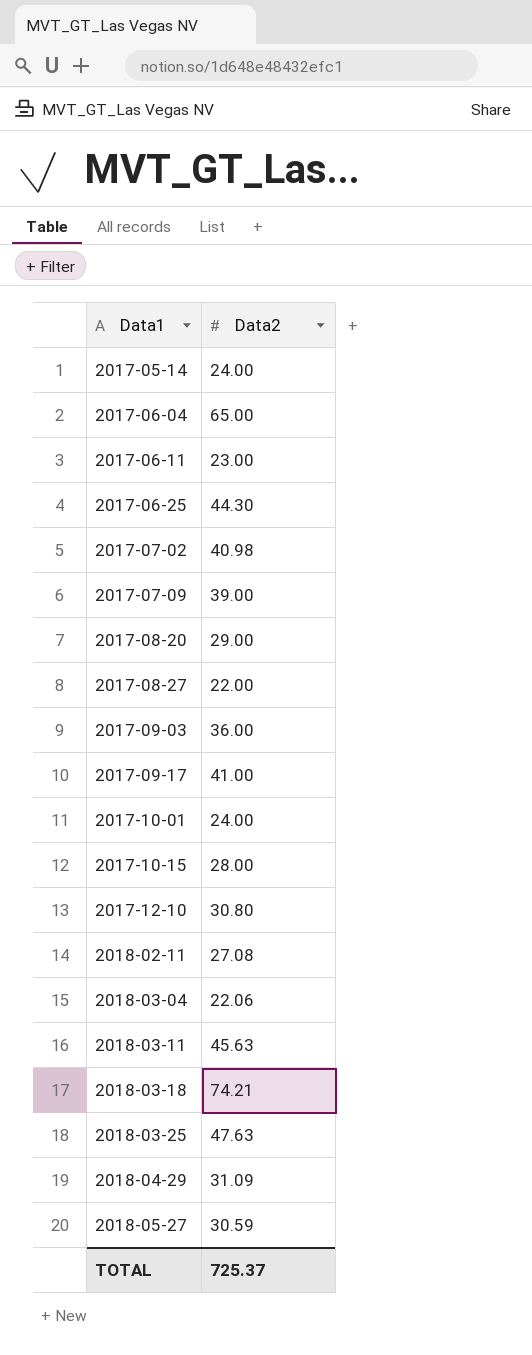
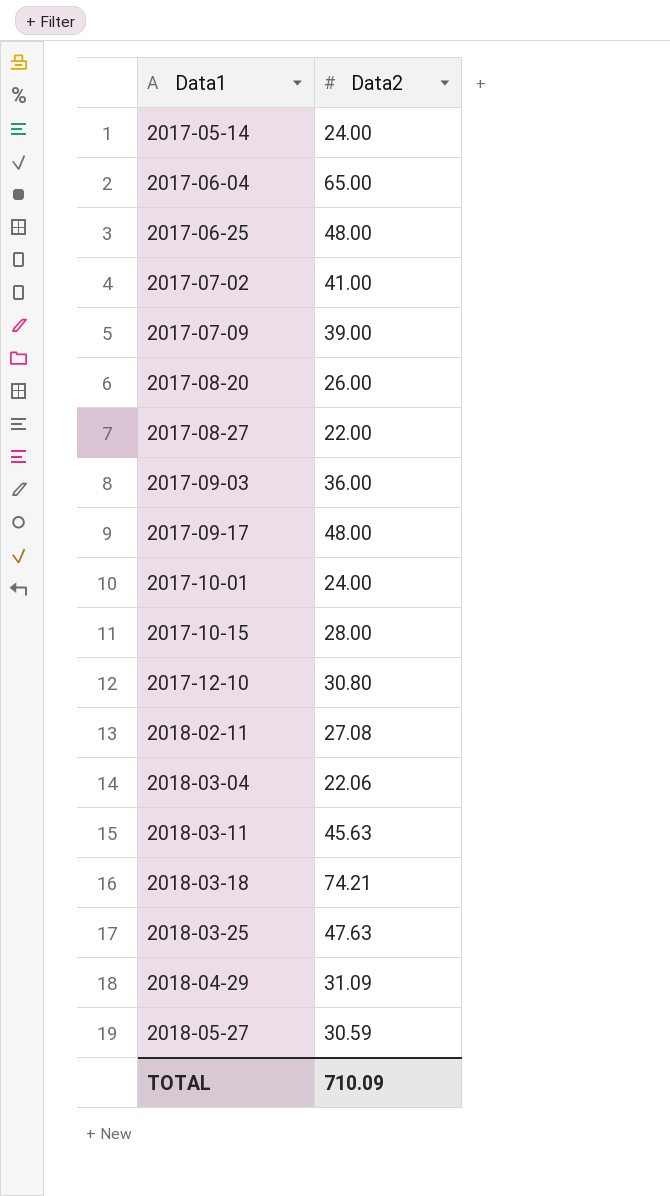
row 2017-06-11: 23.00 -> none
2017-06-25 | Data2: 44.30 -> 48.00
2017-07-02 | Data2: 40.98 -> 41.00
2017-08-20 | Data2: 29.00 -> 26.00
2017-09-17 | Data2: 41.00 -> 48.00
TOTAL | Data2: 725.37 -> 710.09

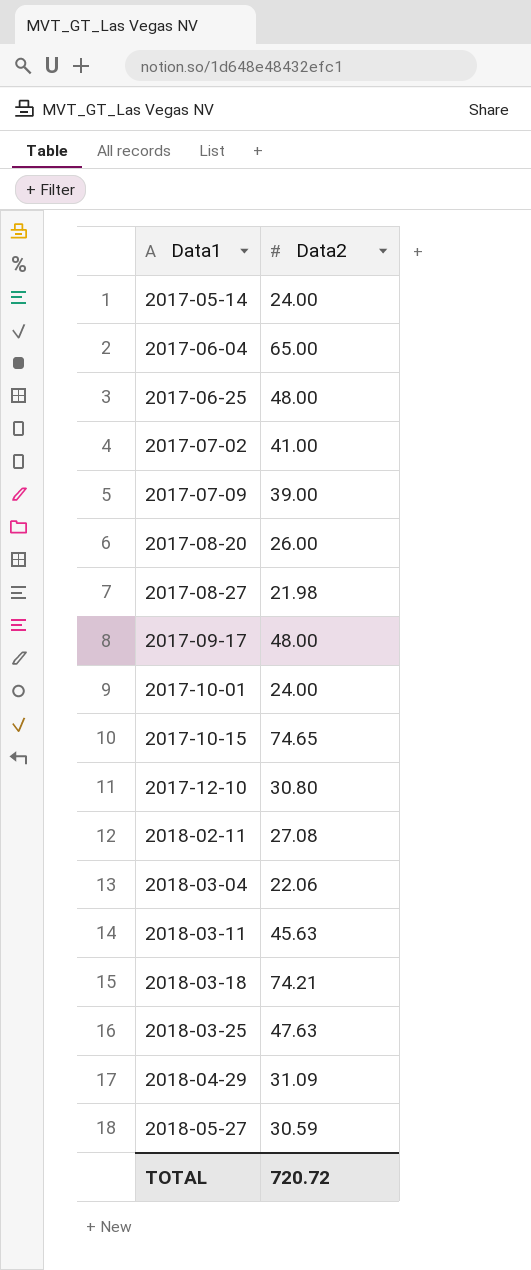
row 2017-09-03: 36.00 -> none
2017-08-27 | Data2: 22.00 -> 21.98
2017-10-15 | Data2: 28.00 -> 74.65
TOTAL | Data2: 710.09 -> 720.72

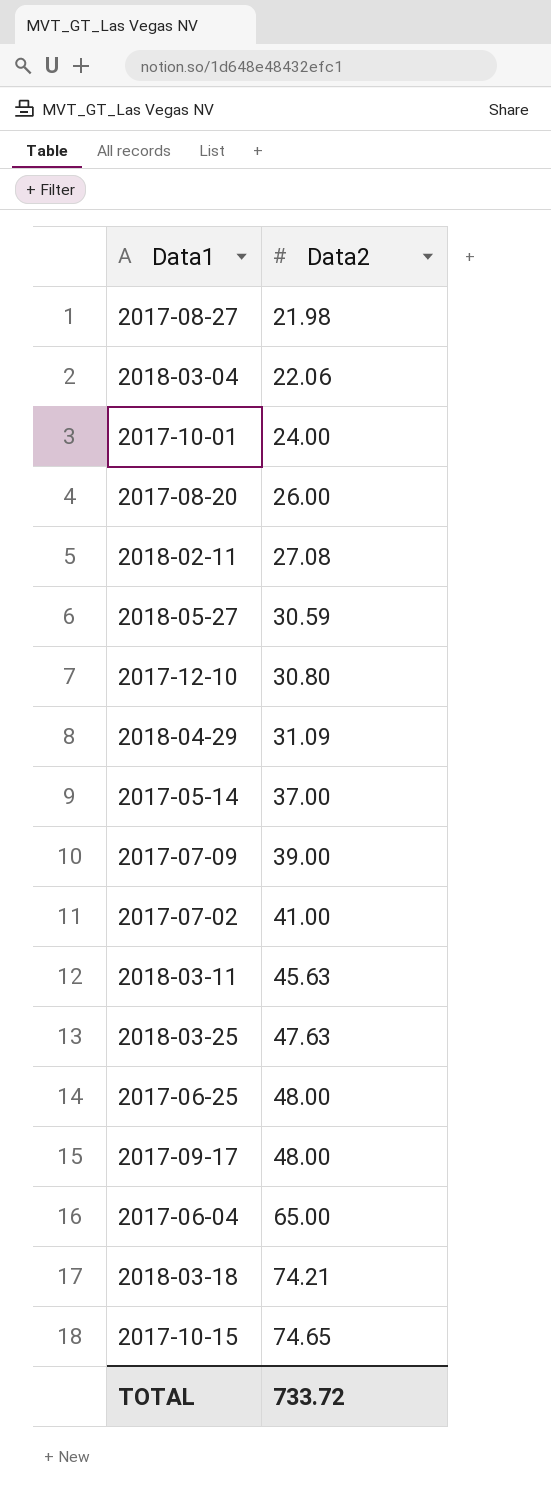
row order: Data1 ascending -> Data2 ascending
2017-05-14 | Data2: 24.00 -> 37.00
TOTAL | Data2: 720.72 -> 733.72

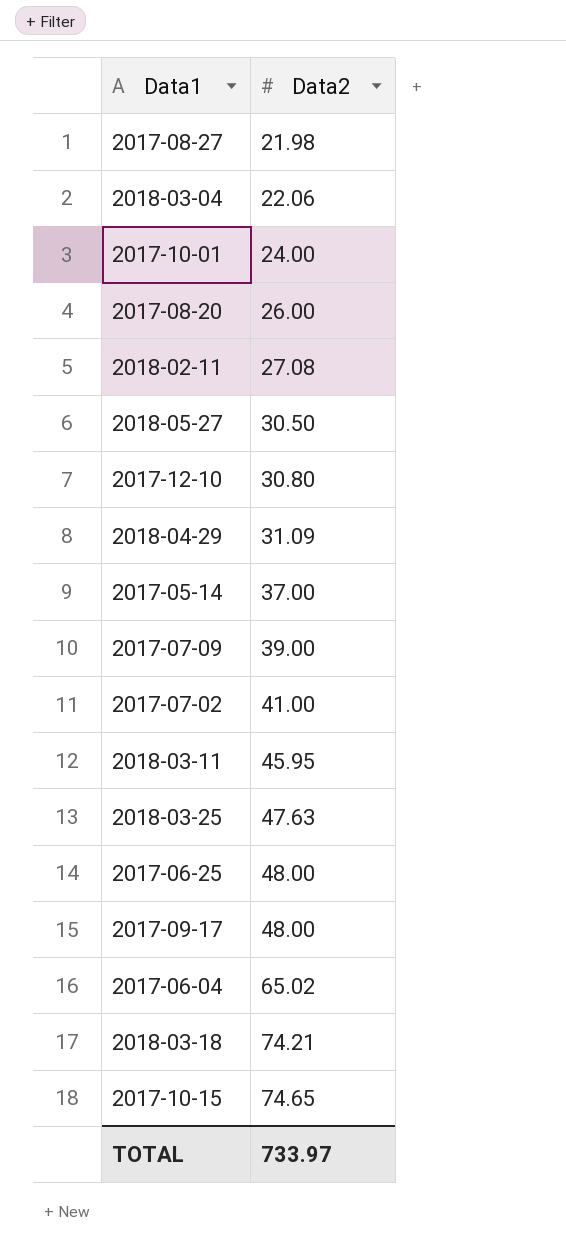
2018-05-27 | Data2: 30.59 -> 30.50
2018-03-11 | Data2: 45.63 -> 45.95
2017-06-04 | Data2: 65.00 -> 65.02
TOTAL | Data2: 733.72 -> 733.97

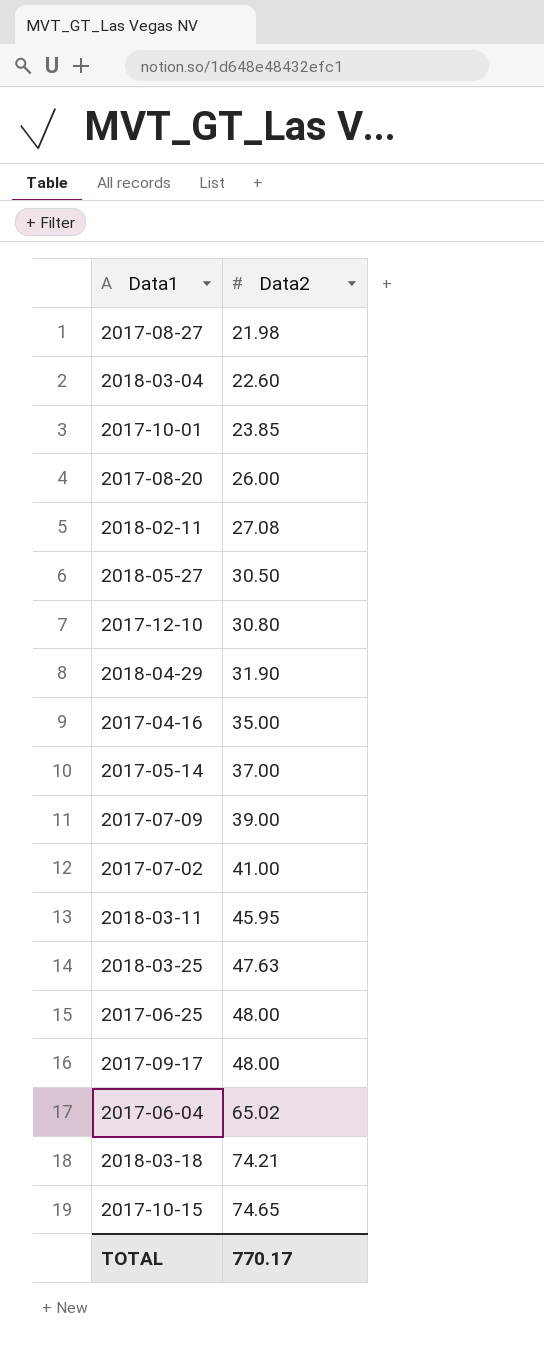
2018-03-04 | Data2: 22.06 -> 22.60
2017-10-01 | Data2: 24.00 -> 23.85
2018-04-29 | Data2: 31.09 -> 31.90
row 2017-04-16: none -> 35.00
TOTAL | Data2: 733.97 -> 770.17

